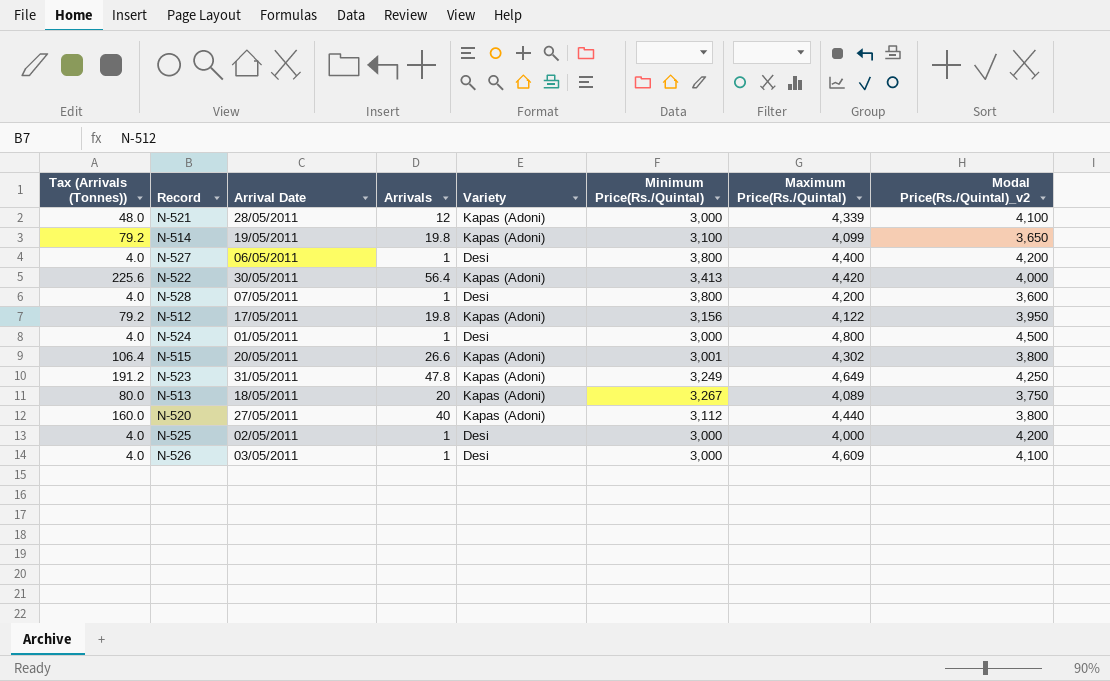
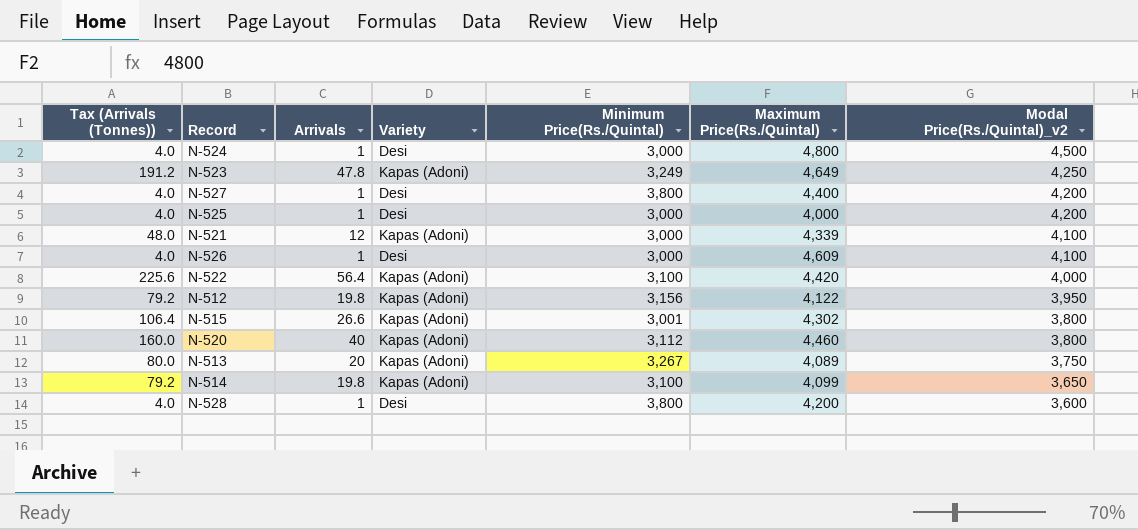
row order: none -> Modal Price(Rs./Quintal)_v2 descending
column Arrival Date | position: 3 -> none
N-522 | Minimum Price(Rs./Quintal): 3,413 -> 3,100
N-520 | Maximum Price(Rs./Quintal): 4,440 -> 4,460

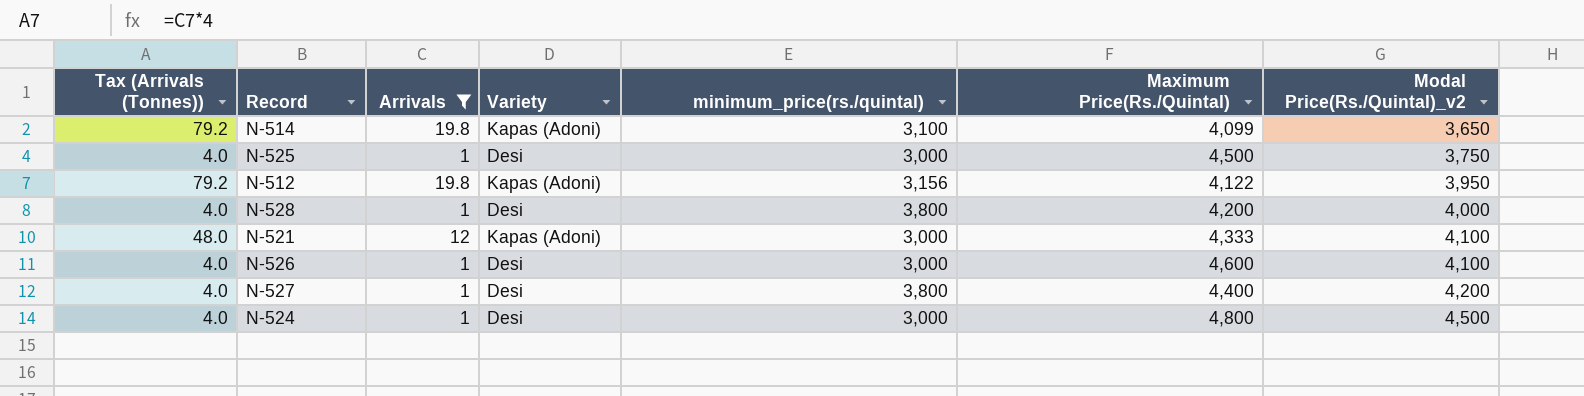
filter: none -> Arrivals <= 19.8
row order: Modal Price(Rs./Quintal)_v2 descending -> Modal Price(Rs./Quintal)_v2 ascending
column name: Minimum Price(Rs./Quintal) -> minimum_price(rs./quintal)
N-525 | Maximum Price(Rs./Quintal): 4,000 -> 4,500
N-525 | Modal Price(Rs./Quintal)_v2: 4,200 -> 3,750
N-528 | Modal Price(Rs./Quintal)_v2: 3,600 -> 4,000
N-521 | Maximum Price(Rs./Quintal): 4,339 -> 4,333
N-526 | Maximum Price(Rs./Quintal): 4,609 -> 4,600

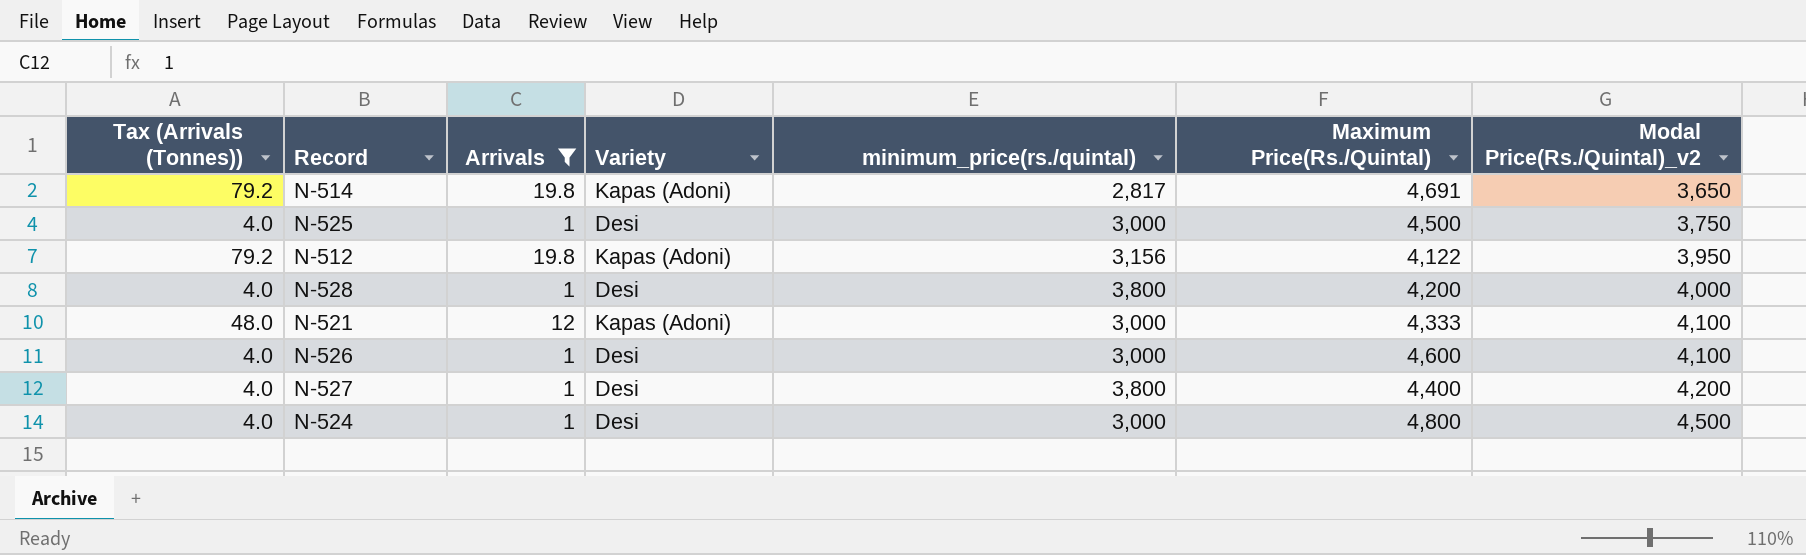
N-514 | minimum_price(rs./quintal): 3,100 -> 2,817
N-514 | Maximum Price(Rs./Quintal): 4,099 -> 4,691

